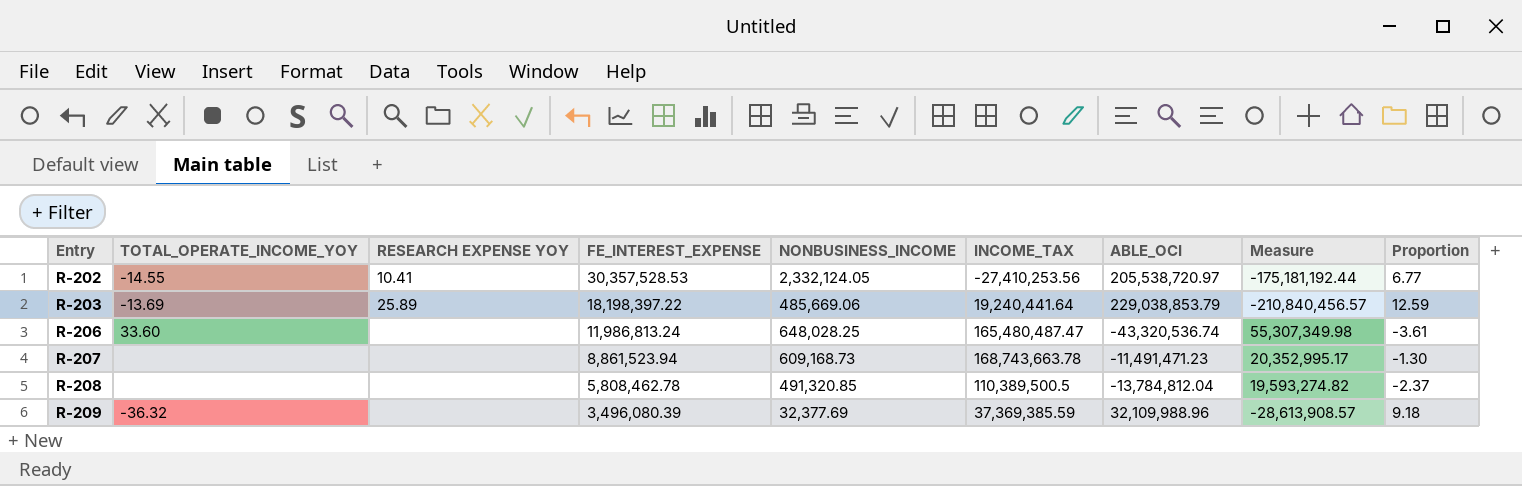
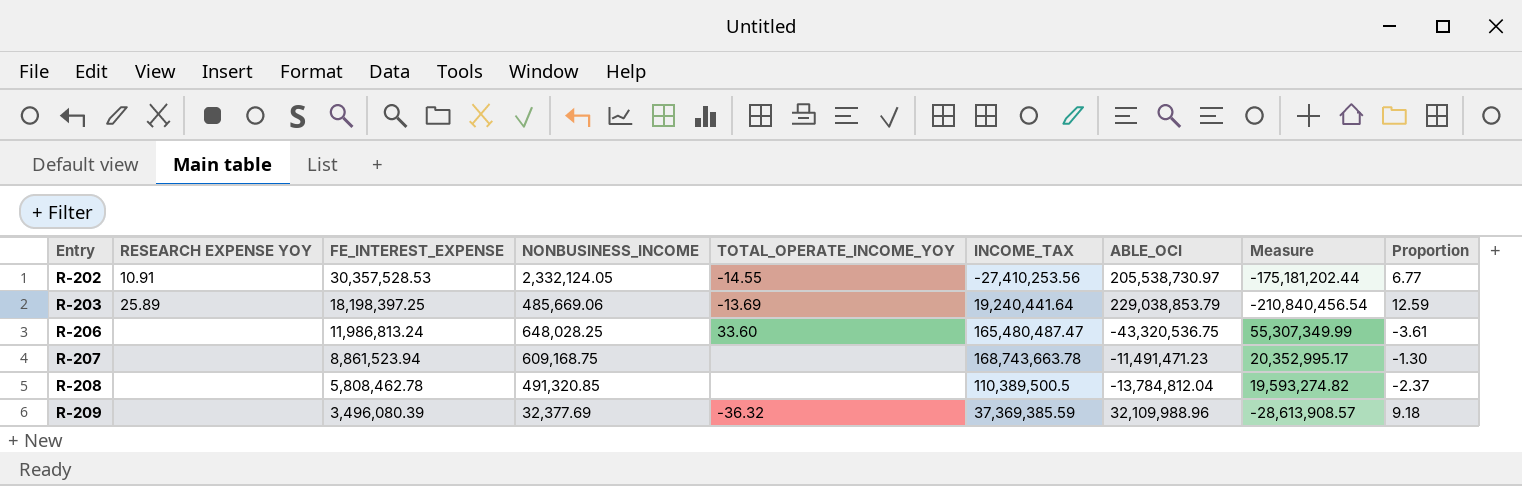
column TOTAL_OPERATE_INCOME_YOY | position: 2 -> 5
R-202 | RESEARCH EXPENSE YOY: 10.41 -> 10.91
R-202 | ABLE_OCI: 205,538,720.97 -> 205,538,730.97
R-202 | Measure: -175,181,192.44 -> -175,181,202.44
R-203 | FE_INTEREST_EXPENSE: 18,198,397.22 -> 18,198,397.25
R-203 | Measure: -210,840,456.57 -> -210,840,456.54
R-206 | ABLE_OCI: -43,320,536.74 -> -43,320,536.75
R-206 | Measure: 55,307,349.98 -> 55,307,349.99
R-207 | NONBUSINESS_INCOME: 609,168.73 -> 609,168.75

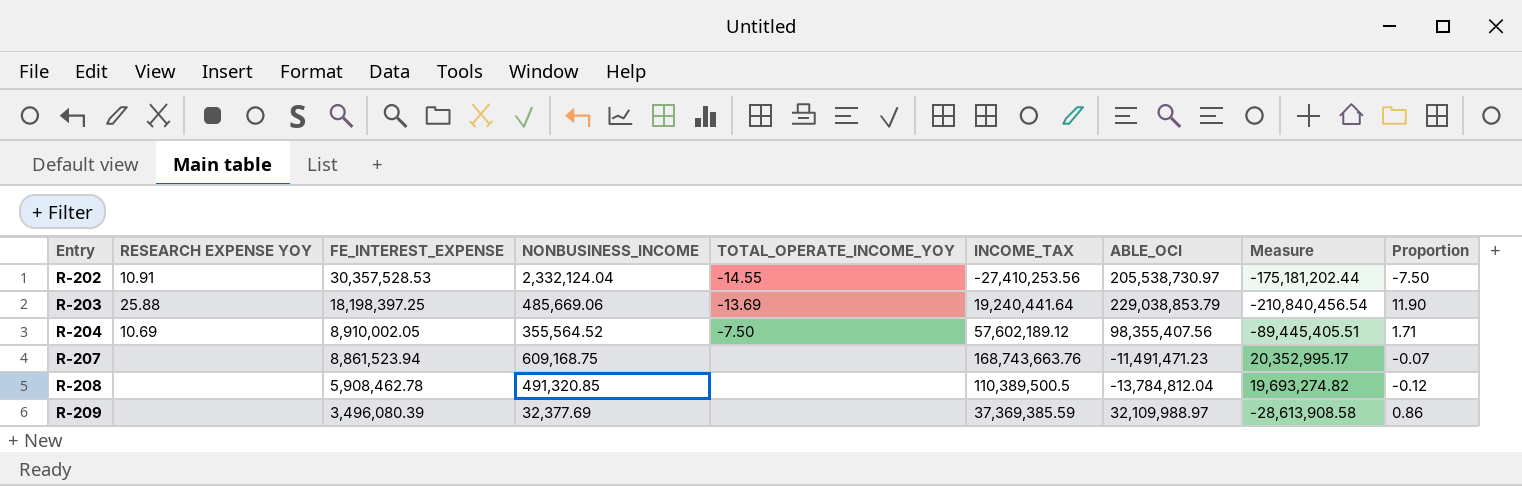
column Proportion | formula: [ABLE_OCI] / [FE_INTEREST_EXPENSE] -> [ABLE_OCI] / [INCOME_TAX]
row R-206: none | 11,986,813.24 | 648,028.25 | 33.60 | 165,480,487.47 | -43,320,536.75 | 55,307,349.99 | -3.61 -> none
R-202 | NONBUSINESS_INCOME: 2,332,124.05 -> 2,332,124.04
R-203 | RESEARCH EXPENSE YOY: 25.89 -> 25.88
row R-204: none -> 10.69 | 8,910,002.05 | 355,564.52 | -7.50 | 57,602,189.12 | 98,355,407.56 | -89,445,405.51 | 1.71
R-207 | INCOME_TAX: 168,743,663.78 -> 168,743,663.76
R-208 | FE_INTEREST_EXPENSE: 5,808,462.78 -> 5,908,462.78
R-208 | Measure: 19,593,274.82 -> 19,693,274.82
R-209 | TOTAL_OPERATE_INCOME_YOY: -36.32 -> none
R-209 | ABLE_OCI: 32,109,988.96 -> 32,109,988.97
R-209 | Measure: -28,613,908.57 -> -28,613,908.58

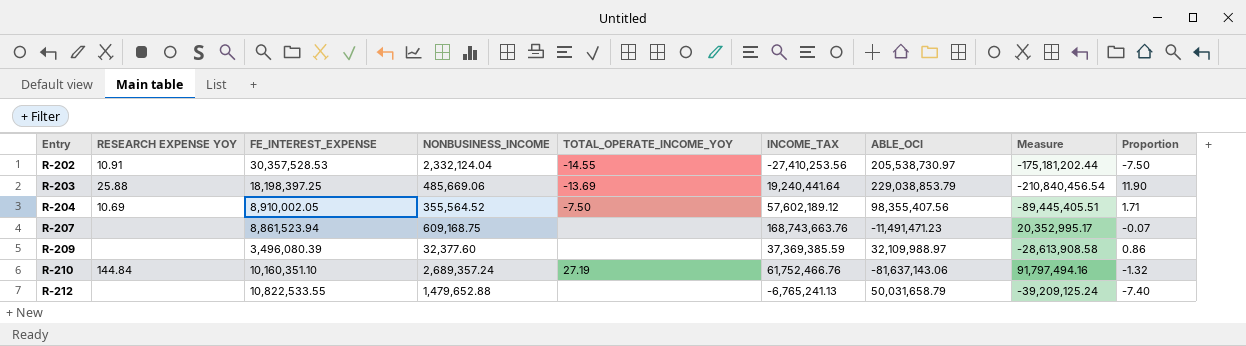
row R-208: none | 5,908,462.78 | 491,320.85 | none | 110,389,500.5 | -13,784,812.04 | 19,693,274.82 | -0.12 -> none
R-209 | NONBUSINESS_INCOME: 32,377.69 -> 32,377.60
row R-210: none -> 144.84 | 10,160,351.10 | 2,689,357.24 | 27.19 | 61,752,466.76 | -81,637,143.06 | 91,797,494.16 | -1.32
row R-212: none -> none | 10,822,533.55 | 1,479,652.88 | none | -6,765,241.13 | 50,031,658.79 | -39,209,125.24 | -7.40

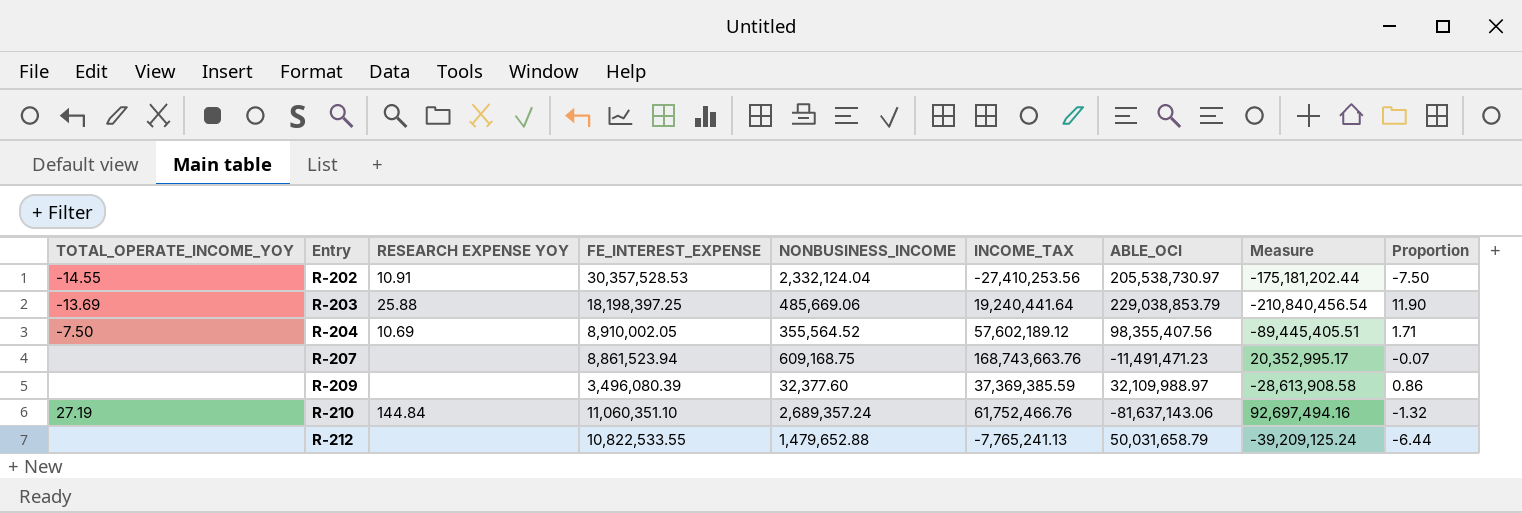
column TOTAL_OPERATE_INCOME_YOY | position: 5 -> 1
R-210 | FE_INTEREST_EXPENSE: 10,160,351.10 -> 11,060,351.10
R-210 | Measure: 91,797,494.16 -> 92,697,494.16
R-212 | INCOME_TAX: -6,765,241.13 -> -7,765,241.13
R-212 | Proportion: -7.40 -> -6.44

